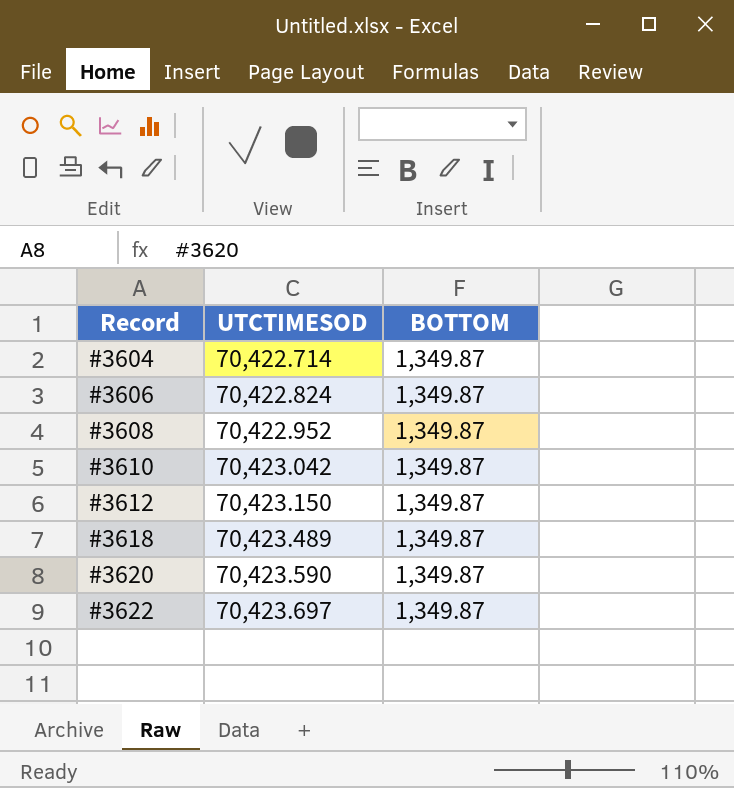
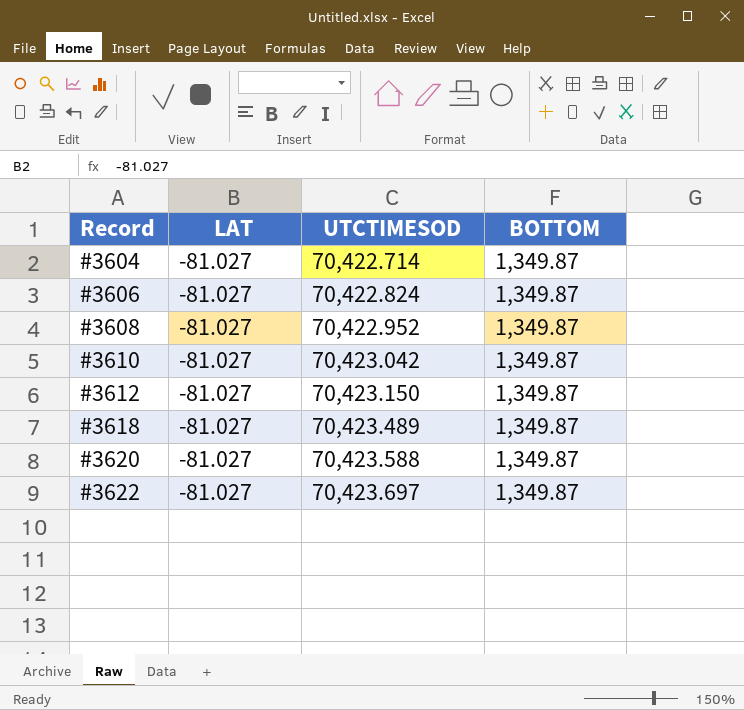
column LAT | position: none -> 2
#3620 | UTCTIMESOD: 70,423.590 -> 70,423.588

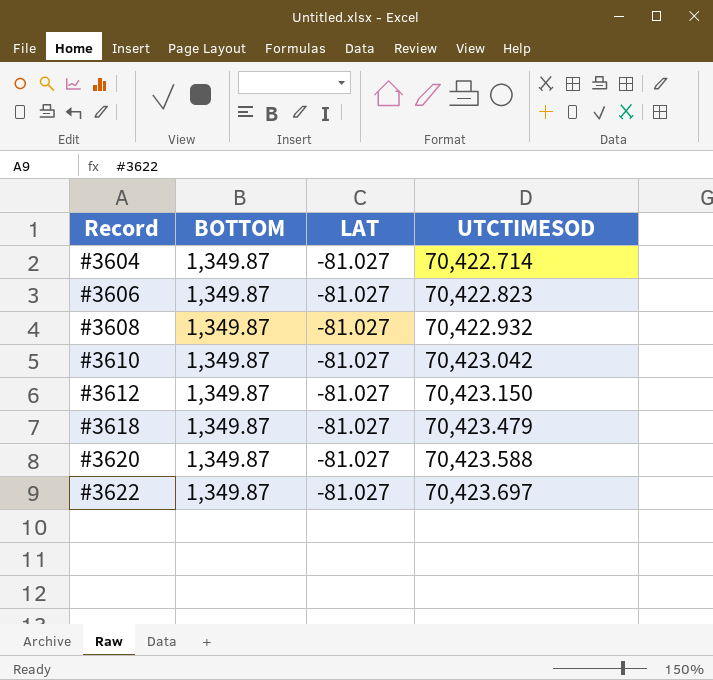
column BOTTOM | position: 4 -> 2
#3606 | UTCTIMESOD: 70,422.824 -> 70,422.823
#3608 | UTCTIMESOD: 70,422.952 -> 70,422.932
#3618 | UTCTIMESOD: 70,423.489 -> 70,423.479

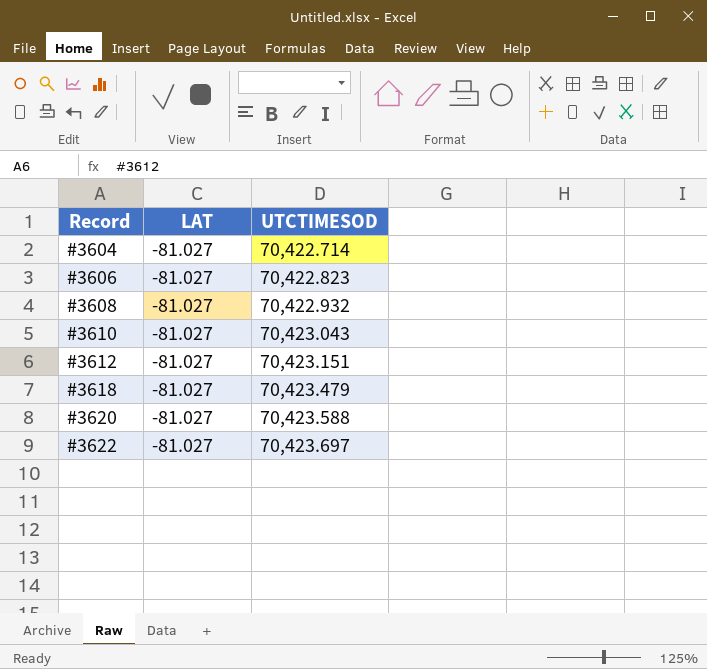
column BOTTOM | position: 2 -> none
#3610 | UTCTIMESOD: 70,423.042 -> 70,423.043
#3612 | UTCTIMESOD: 70,423.150 -> 70,423.151

